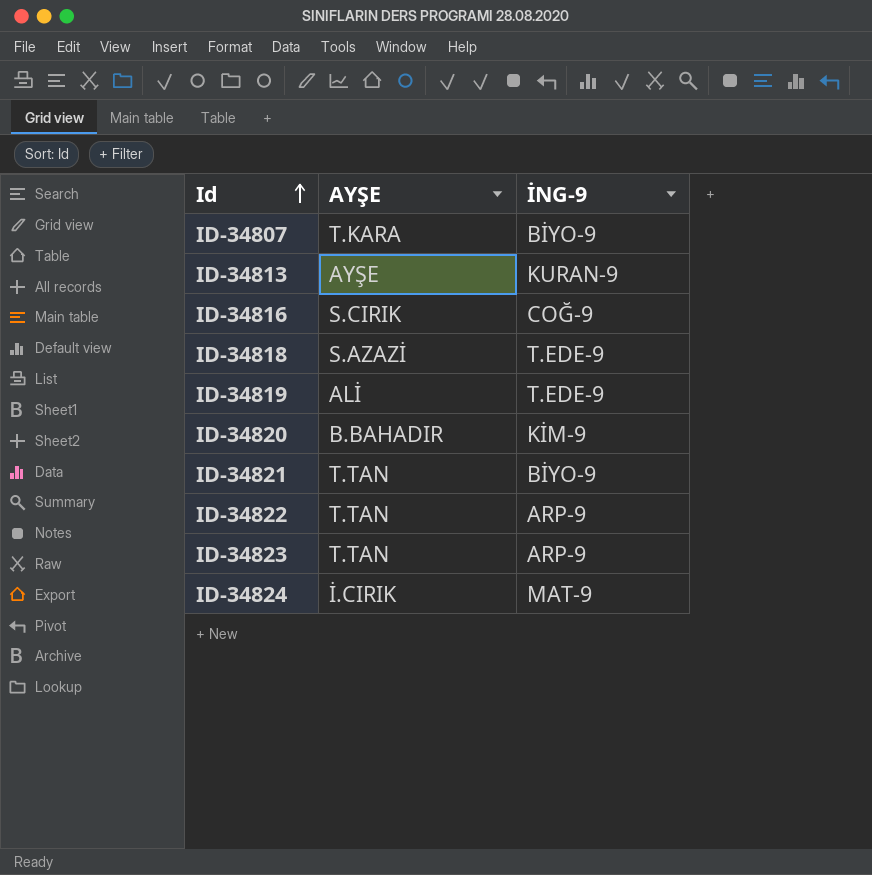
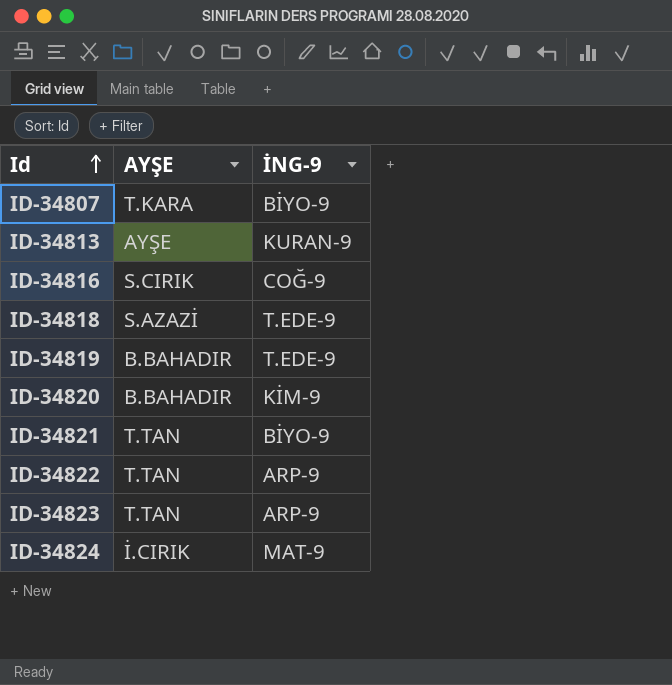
ID-34819 | AYŞE: ALİ -> B.BAHADIR

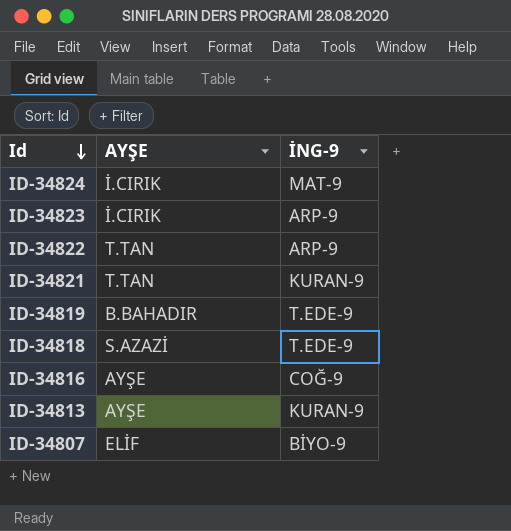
row order: Id ascending -> Id descending
row ID-34820: B.BAHADIR | KİM-9 -> none
ID-34823 | AYŞE: T.TAN -> İ.CIRIK
ID-34821 | İNG-9: BİYO-9 -> KURAN-9
ID-34816 | AYŞE: S.CIRIK -> AYŞE
ID-34807 | AYŞE: T.KARA -> ELİF

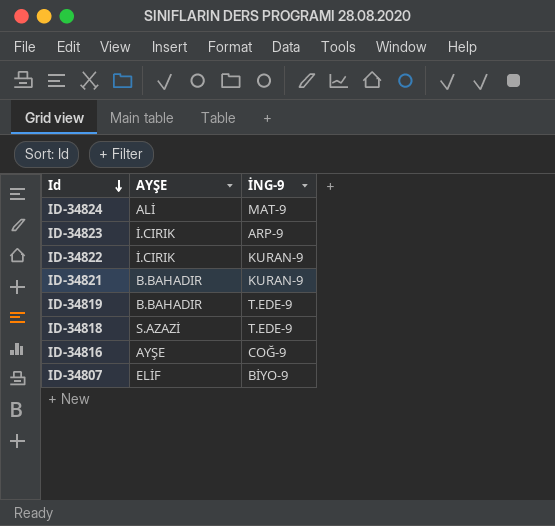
row ID-34813: AYŞE | KURAN-9 -> none
ID-34824 | AYŞE: İ.CIRIK -> ALİ
ID-34822 | AYŞE: T.TAN -> İ.CIRIK
ID-34822 | İNG-9: ARP-9 -> KURAN-9
ID-34821 | AYŞE: T.TAN -> B.BAHADIR

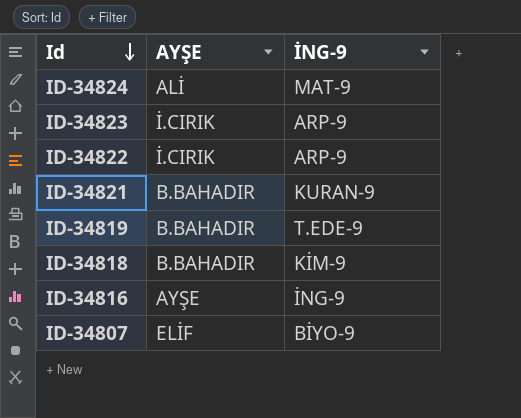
ID-34822 | İNG-9: KURAN-9 -> ARP-9
ID-34818 | AYŞE: S.AZAZİ -> B.BAHADIR
ID-34818 | İNG-9: T.EDE-9 -> KİM-9
ID-34816 | İNG-9: COĞ-9 -> İNG-9

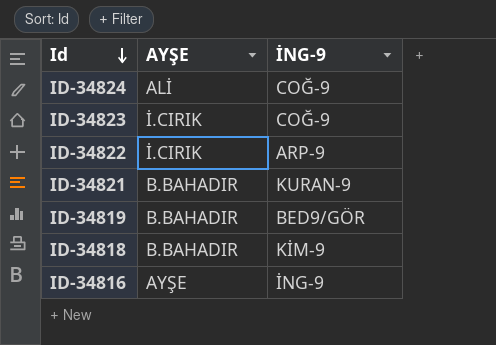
row ID-34807: ELİF | BİYO-9 -> none
ID-34824 | İNG-9: MAT-9 -> COĞ-9
ID-34823 | İNG-9: ARP-9 -> COĞ-9
ID-34819 | İNG-9: T.EDE-9 -> BED9/GÖR

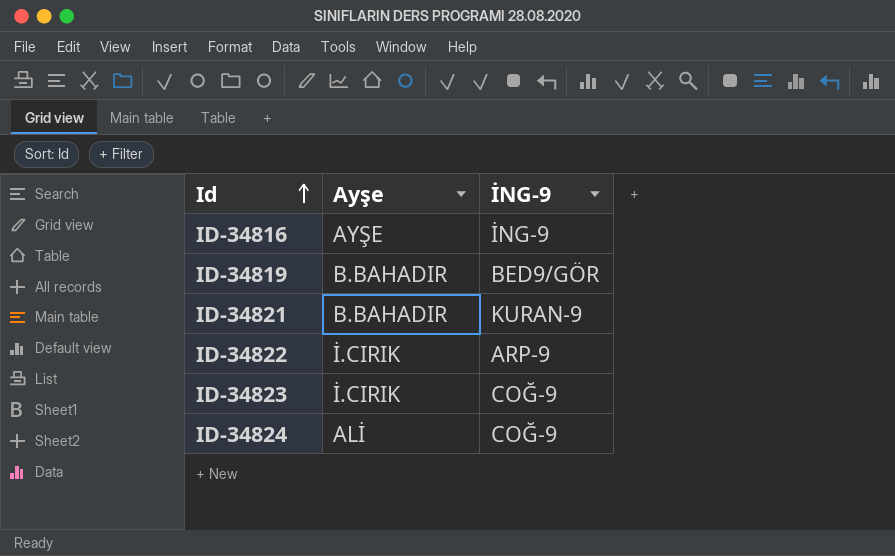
row order: Id descending -> Id ascending
column name: AYŞE -> Ayşe
row ID-34818: B.BAHADIR | KİM-9 -> none

